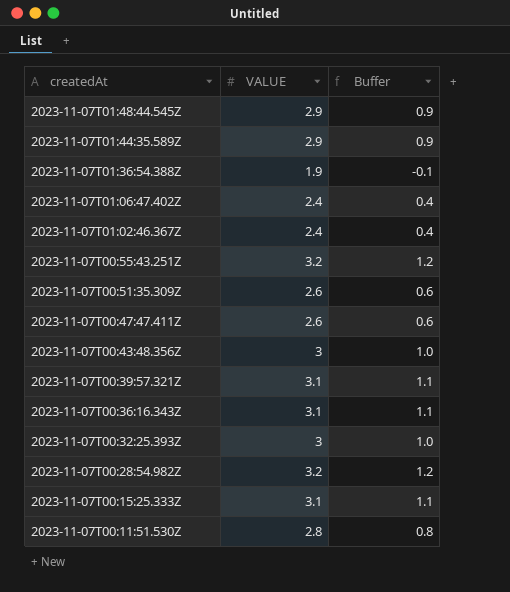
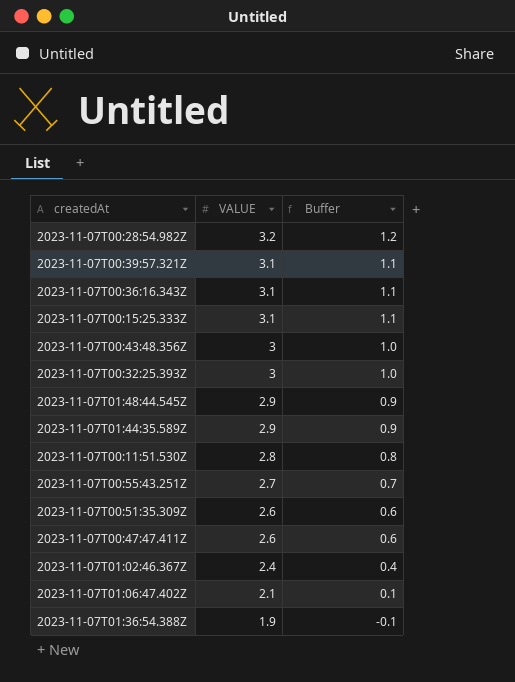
row order: createdAt descending -> VALUE descending
2023-11-07T00:55:43.251Z | VALUE: 3.2 -> 2.7
2023-11-07T00:55:43.251Z | Buffer: 1.2 -> 0.7
2023-11-07T01:06:47.402Z | VALUE: 2.4 -> 2.1
2023-11-07T01:06:47.402Z | Buffer: 0.4 -> 0.1

